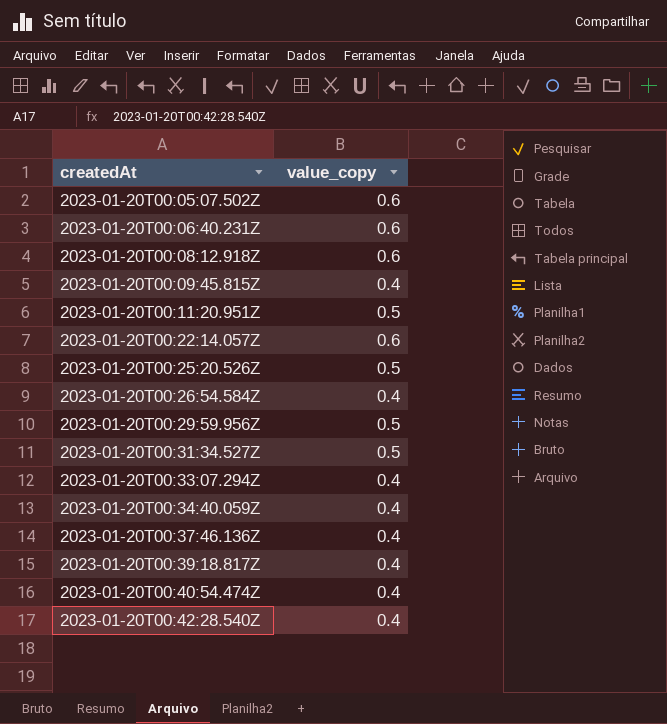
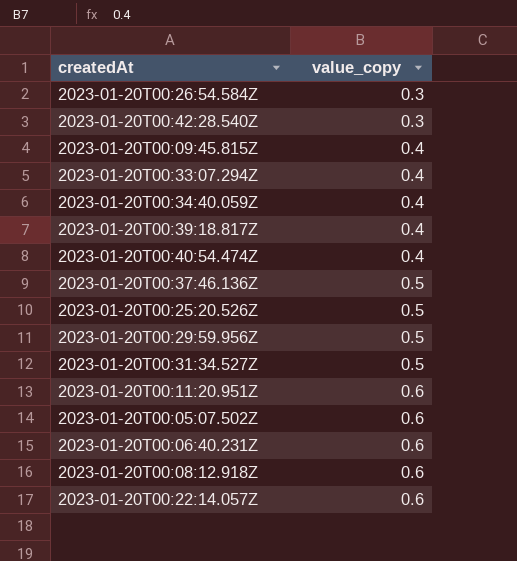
row order: createdAt ascending -> value_copy ascending
2023-01-20T00:26:54.584Z | value_copy: 0.4 -> 0.3
2023-01-20T00:42:28.540Z | value_copy: 0.4 -> 0.3
2023-01-20T00:37:46.136Z | value_copy: 0.4 -> 0.5
2023-01-20T00:11:20.951Z | value_copy: 0.5 -> 0.6

